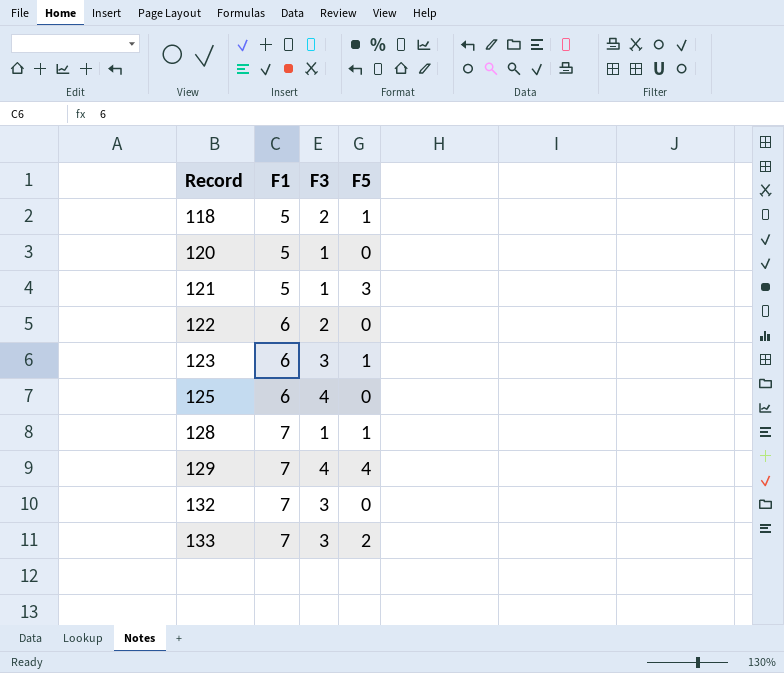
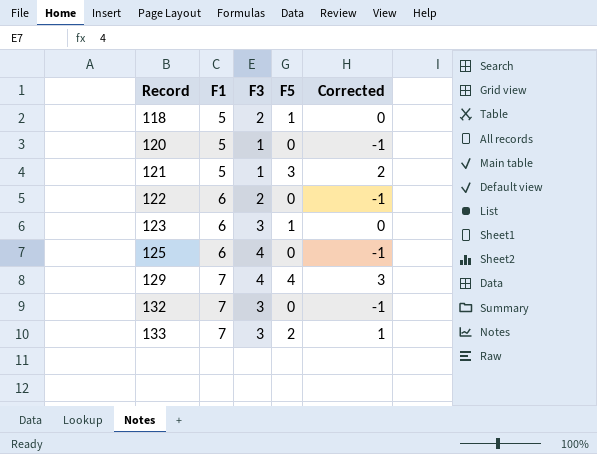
column Corrected | formula: none -> [F5] - 1
row 128: 7 | 1 | 1 -> none

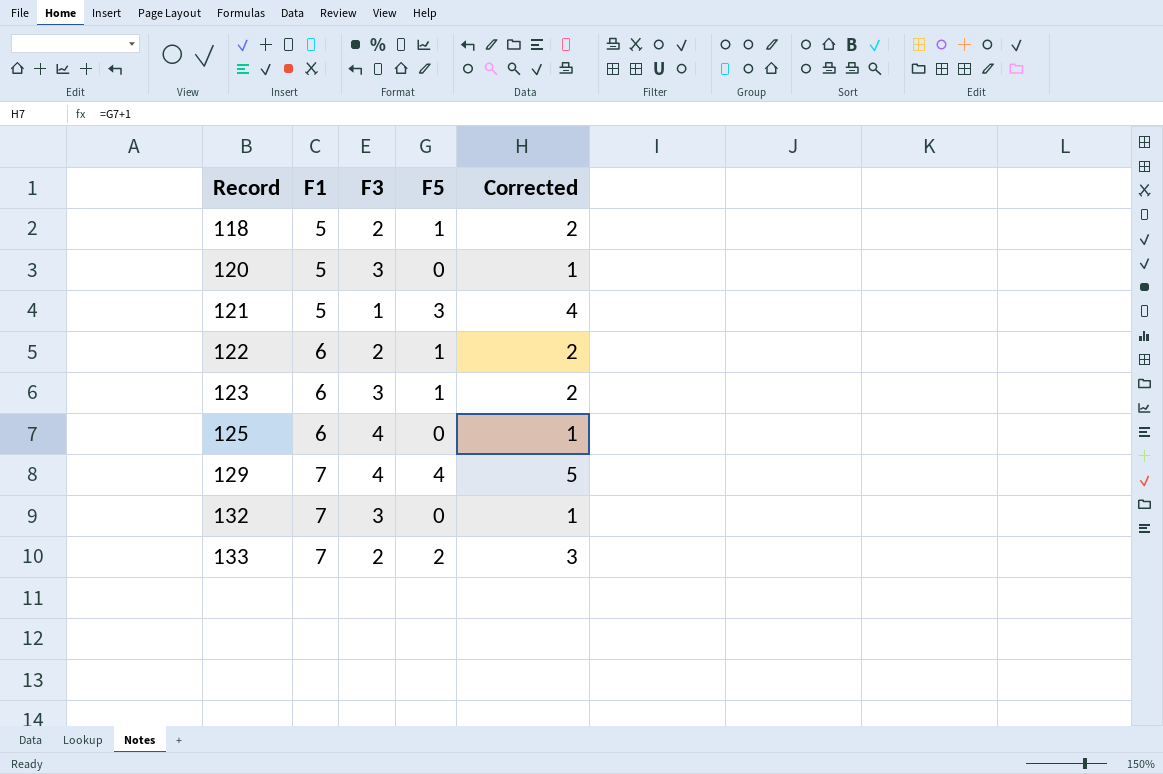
column Corrected | formula: [F5] - 1 -> [F5] + 1
120 | F3: 1 -> 3
122 | F5: 0 -> 1
133 | F3: 3 -> 2

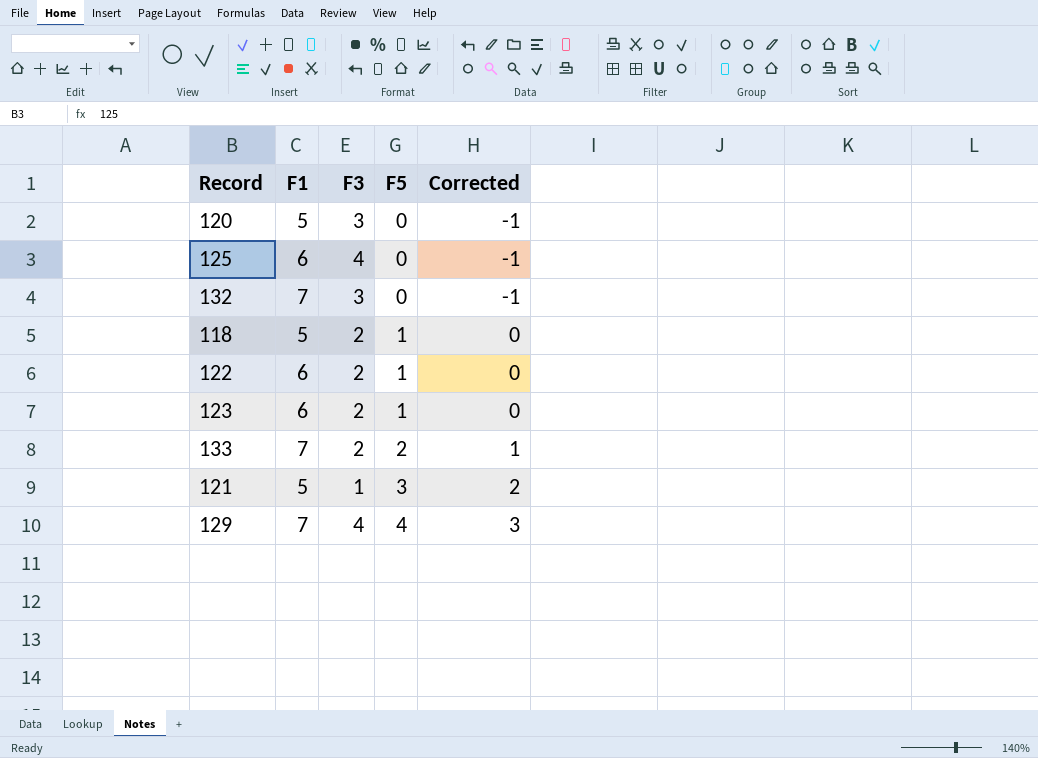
row order: Record ascending -> F5 ascending
column Corrected | formula: [F5] + 1 -> [F5] - 1
123 | F3: 3 -> 2

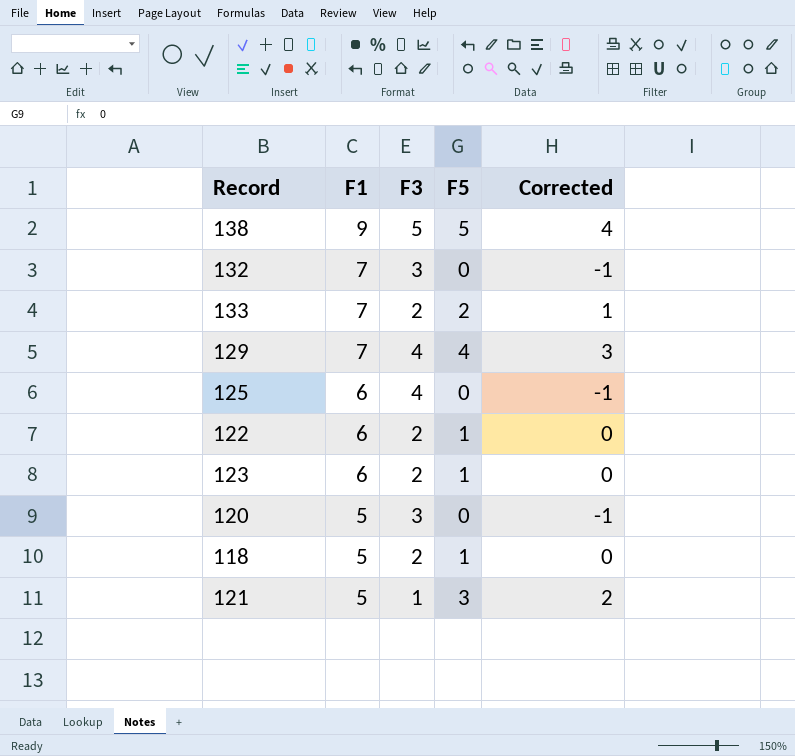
row order: F5 ascending -> F1 descending
row 138: none -> 9 | 5 | 5 | 4

